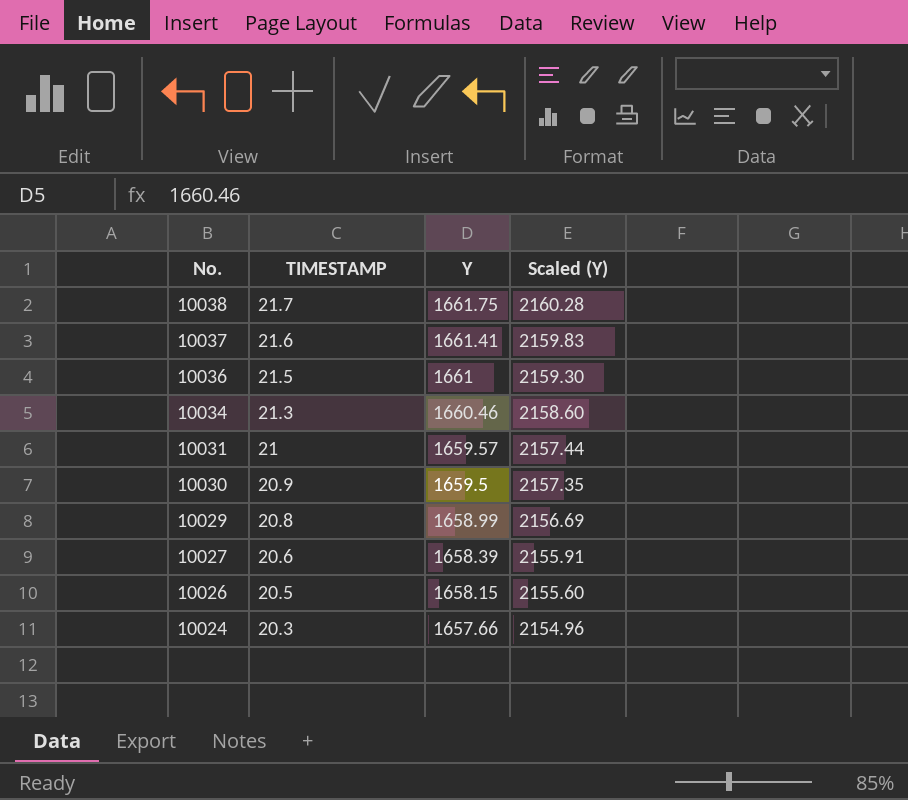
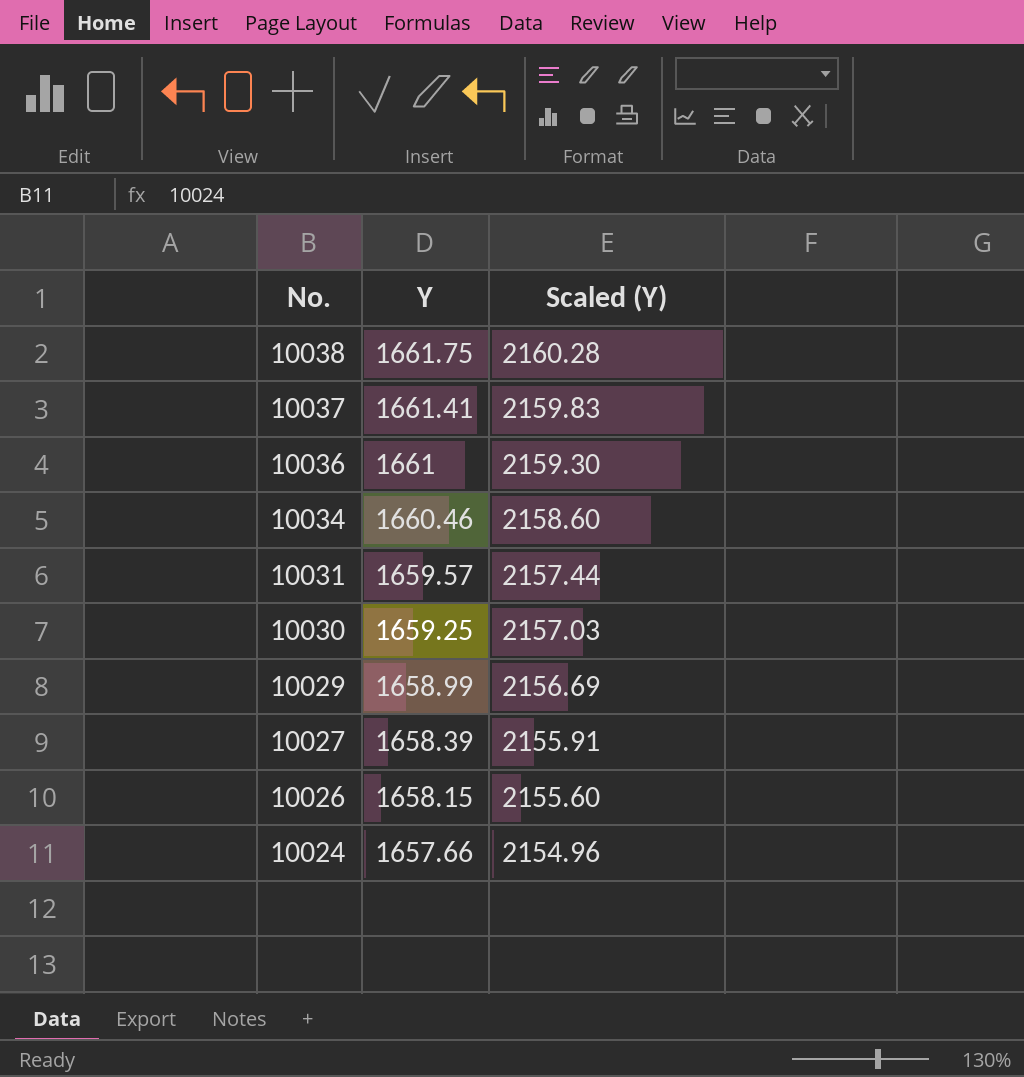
column TIMESTAMP | position: 2 -> none
10030 | Y: 1659.5 -> 1659.25
10030 | Scaled (Y): 2157.35 -> 2157.03

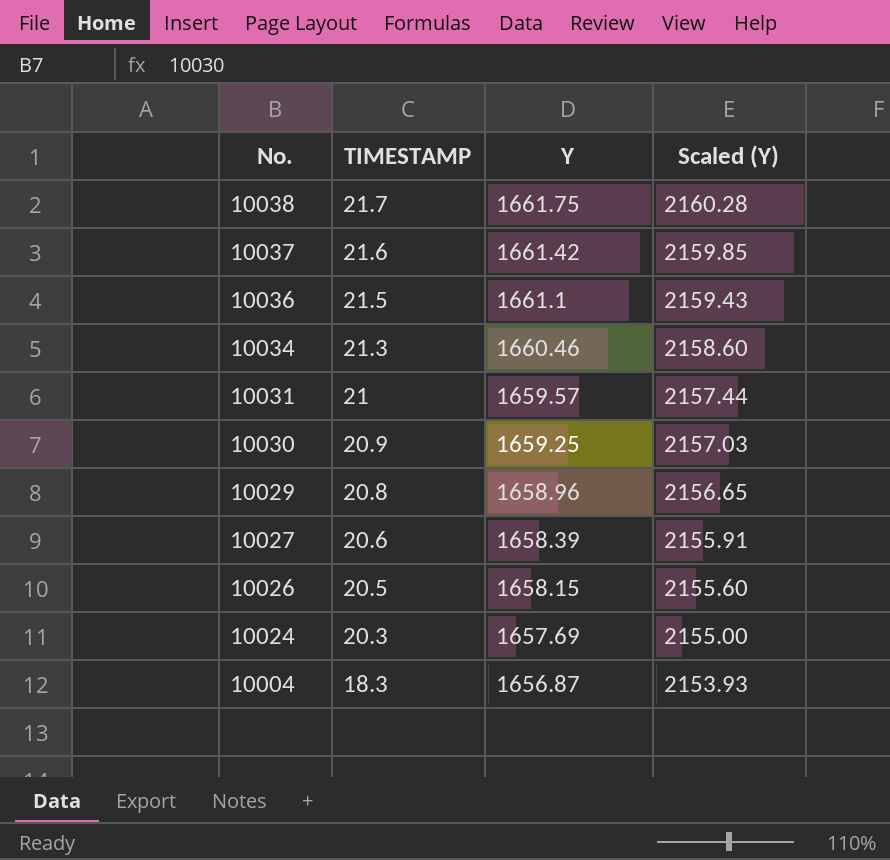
column TIMESTAMP | position: none -> 2
10037 | Y: 1661.41 -> 1661.42
10037 | Scaled (Y): 2159.83 -> 2159.85
10036 | Y: 1661 -> 1661.1
10036 | Scaled (Y): 2159.30 -> 2159.43
10029 | Y: 1658.99 -> 1658.96
10029 | Scaled (Y): 2156.69 -> 2156.65
10024 | Y: 1657.66 -> 1657.69
10024 | Scaled (Y): 2154.96 -> 2155.00
row 10004: none -> 18.3 | 1656.87 | 2153.93

